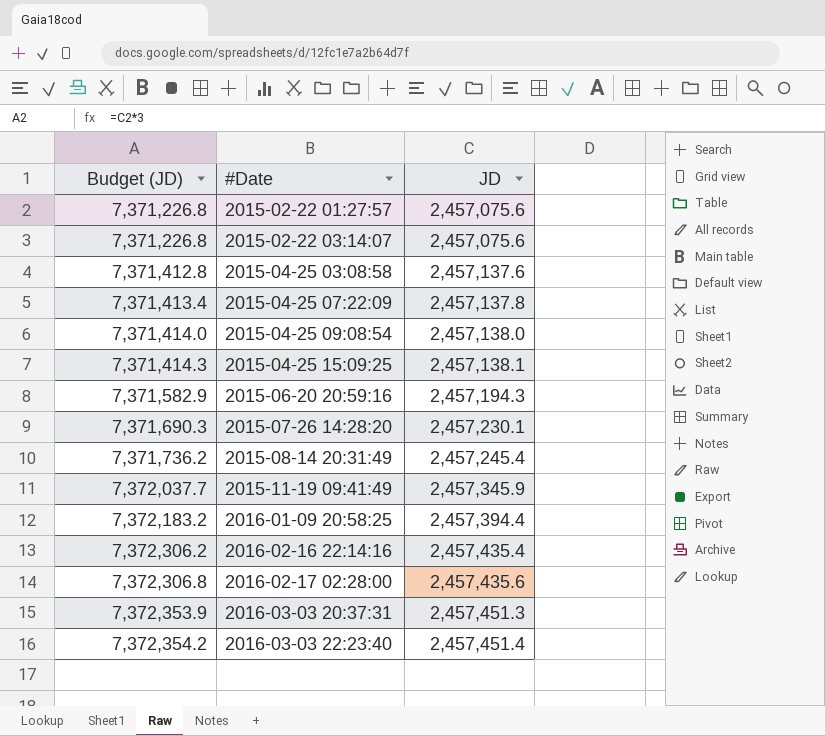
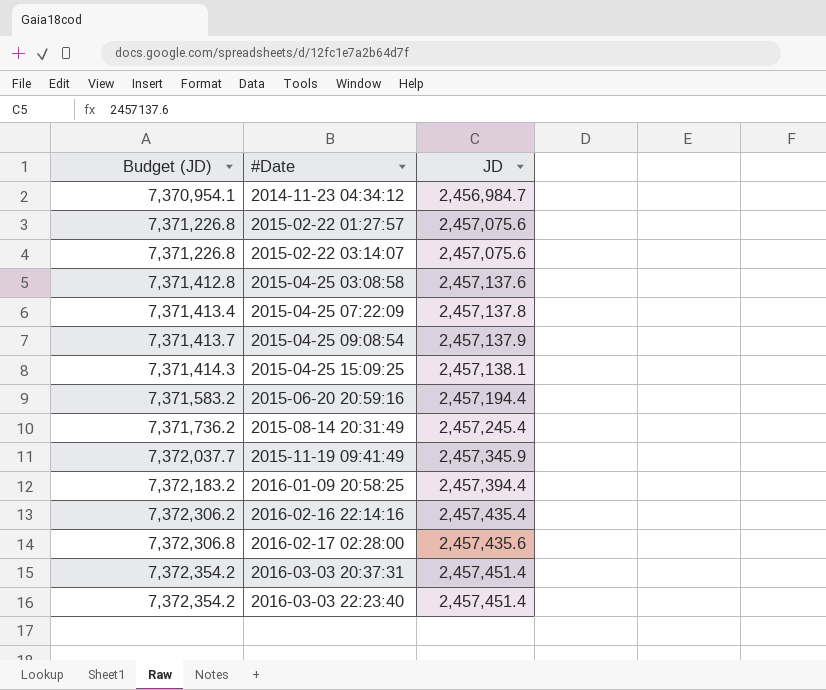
row 2015-07-26 14:28:20: 7,371,690.3 | 2,457,230.1 -> none
row 2014-11-23 04:34:12: none -> 7,370,954.1 | 2,456,984.7
2015-04-25 09:08:54 | Budget (JD): 7,371,414.0 -> 7,371,413.7
2015-04-25 09:08:54 | JD: 2,457,138.0 -> 2,457,137.9
2015-06-20 20:59:16 | Budget (JD): 7,371,582.9 -> 7,371,583.2
2015-06-20 20:59:16 | JD: 2,457,194.3 -> 2,457,194.4
2016-03-03 20:37:31 | Budget (JD): 7,372,353.9 -> 7,372,354.2
2016-03-03 20:37:31 | JD: 2,457,451.3 -> 2,457,451.4

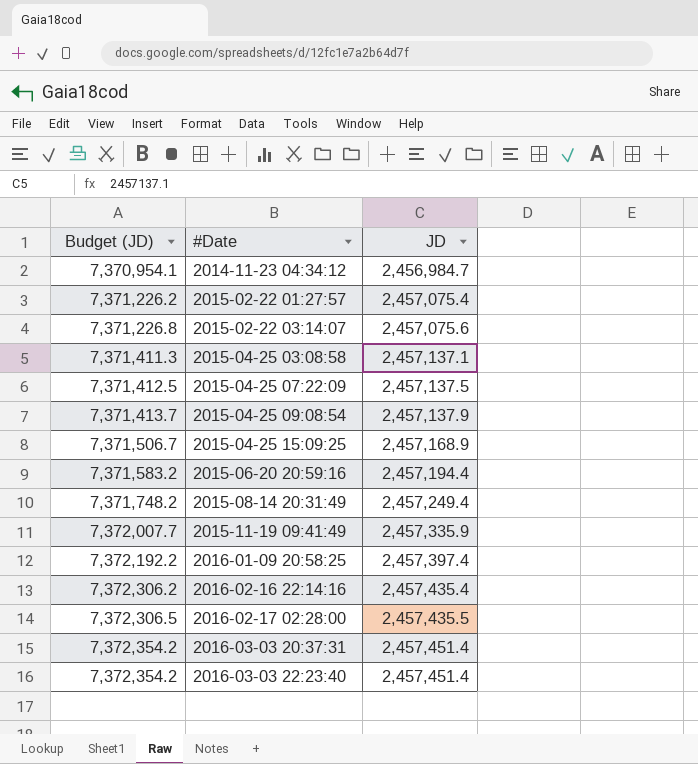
2015-02-22 01:27:57 | Budget (JD): 7,371,226.8 -> 7,371,226.2
2015-02-22 01:27:57 | JD: 2,457,075.6 -> 2,457,075.4
2015-04-25 03:08:58 | Budget (JD): 7,371,412.8 -> 7,371,411.3
2015-04-25 03:08:58 | JD: 2,457,137.6 -> 2,457,137.1
2015-04-25 07:22:09 | Budget (JD): 7,371,413.4 -> 7,371,412.5
2015-04-25 07:22:09 | JD: 2,457,137.8 -> 2,457,137.5
2015-04-25 15:09:25 | Budget (JD): 7,371,414.3 -> 7,371,506.7
2015-04-25 15:09:25 | JD: 2,457,138.1 -> 2,457,168.9
2015-08-14 20:31:49 | Budget (JD): 7,371,736.2 -> 7,371,748.2
2015-08-14 20:31:49 | JD: 2,457,245.4 -> 2,457,249.4
2015-11-19 09:41:49 | Budget (JD): 7,372,037.7 -> 7,372,007.7
2015-11-19 09:41:49 | JD: 2,457,345.9 -> 2,457,335.9
2016-01-09 20:58:25 | Budget (JD): 7,372,183.2 -> 7,372,192.2
2016-01-09 20:58:25 | JD: 2,457,394.4 -> 2,457,397.4
2016-02-17 02:28:00 | Budget (JD): 7,372,306.8 -> 7,372,306.5
2016-02-17 02:28:00 | JD: 2,457,435.6 -> 2,457,435.5

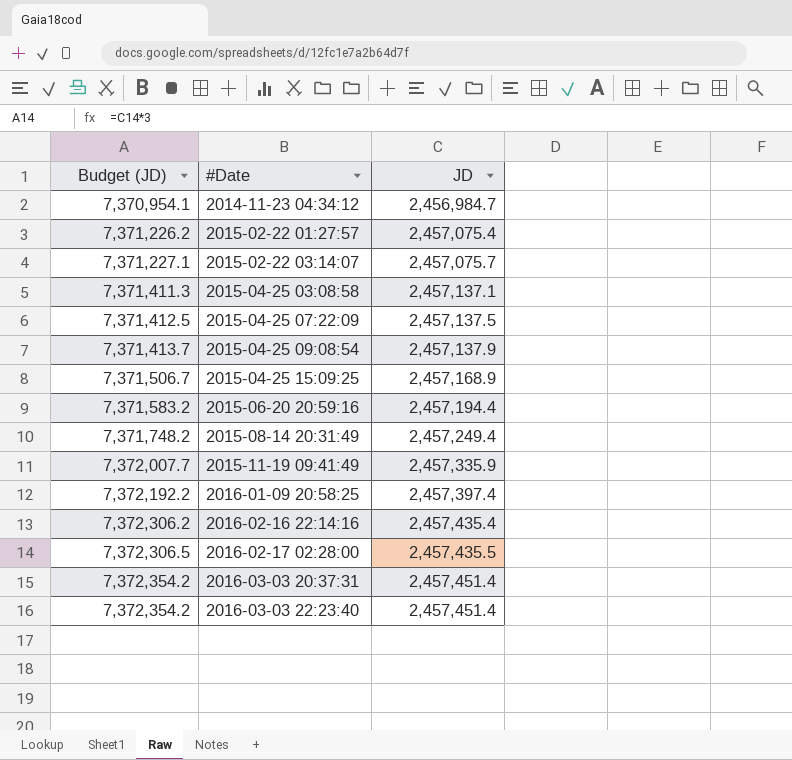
2015-02-22 03:14:07 | Budget (JD): 7,371,226.8 -> 7,371,227.1
2015-02-22 03:14:07 | JD: 2,457,075.6 -> 2,457,075.7

